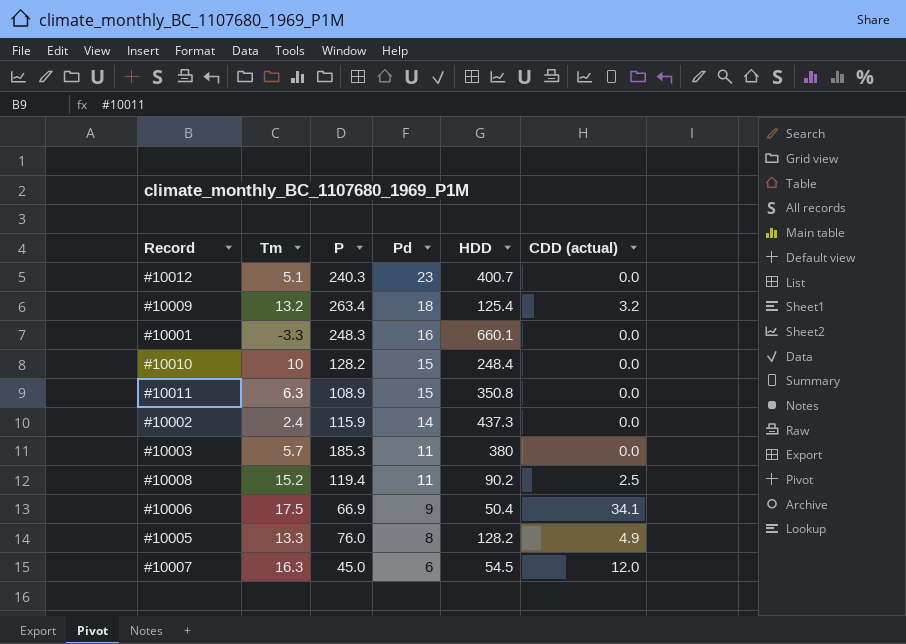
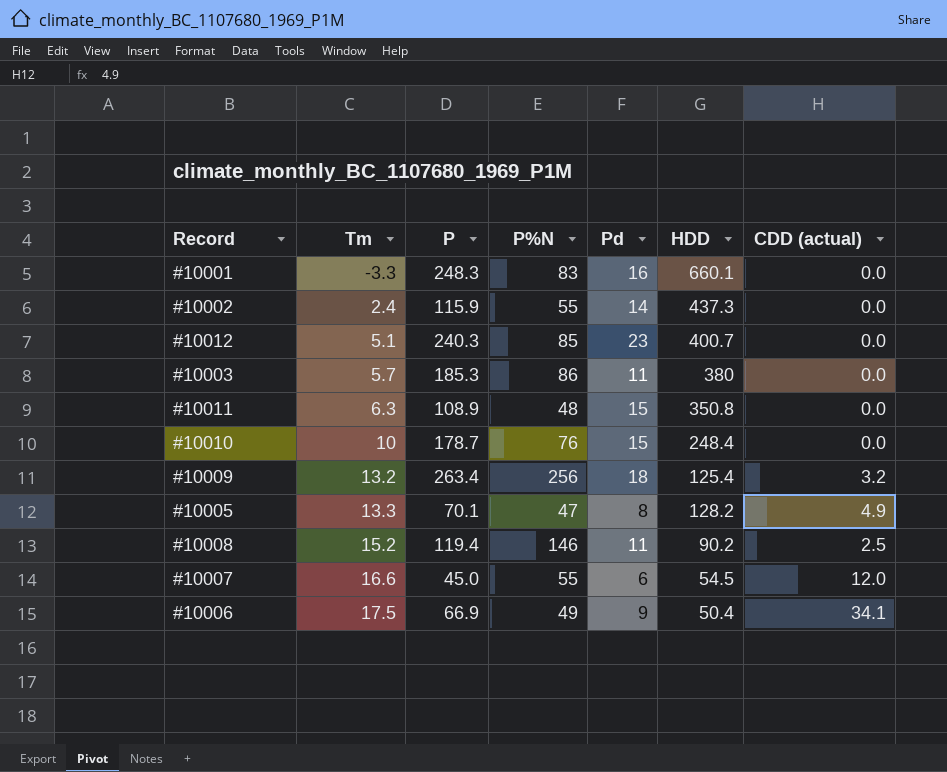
row order: Pd descending -> Tm ascending
column P%N | position: none -> 4
#10010 | P: 128.2 -> 178.7
#10005 | P: 76.0 -> 70.1
#10007 | Tm: 16.3 -> 16.6

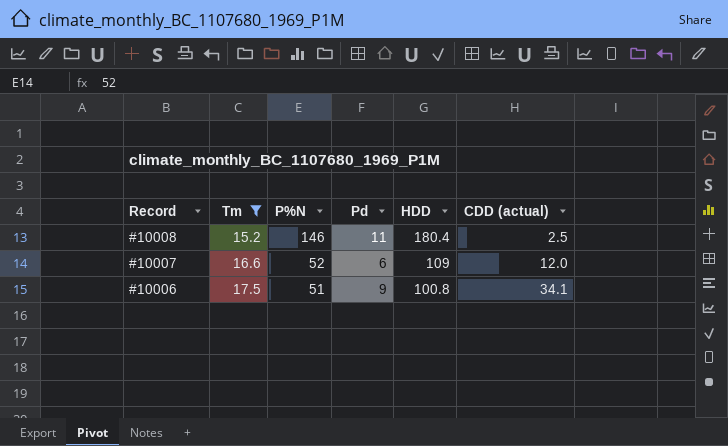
filter: none -> Tm >= 15.2
column P | position: 3 -> none
#10008 | HDD: 90.2 -> 180.4
#10007 | P%N: 55 -> 52
#10007 | HDD: 54.5 -> 109
#10006 | P%N: 49 -> 51
#10006 | HDD: 50.4 -> 100.8

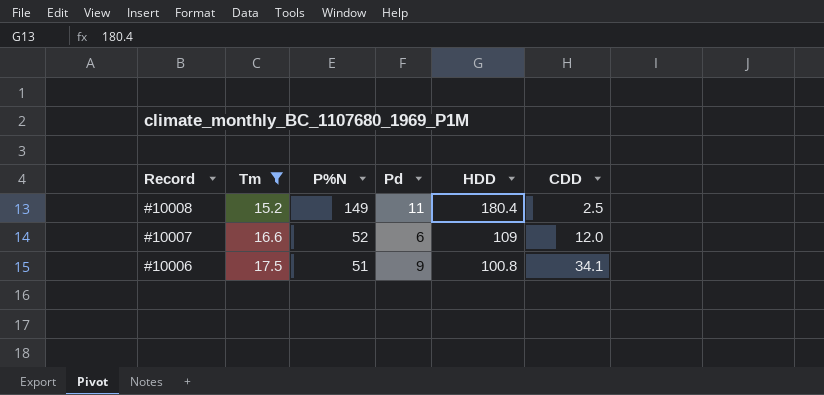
column name: CDD (actual) -> CDD
#10008 | P%N: 146 -> 149

